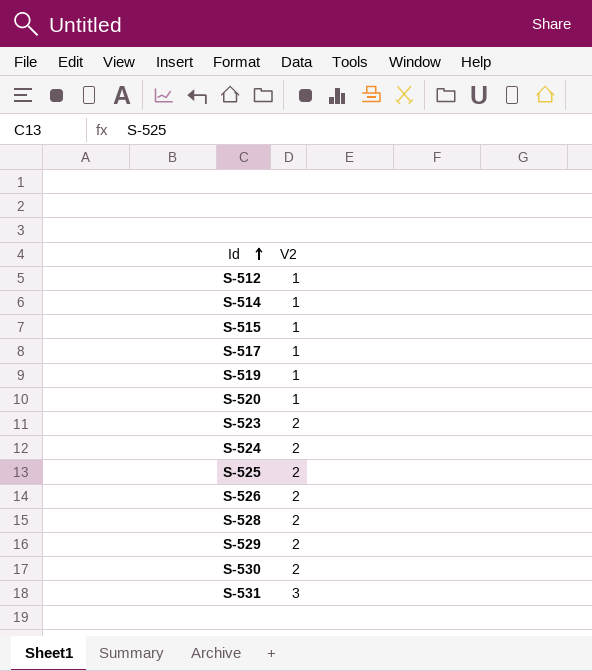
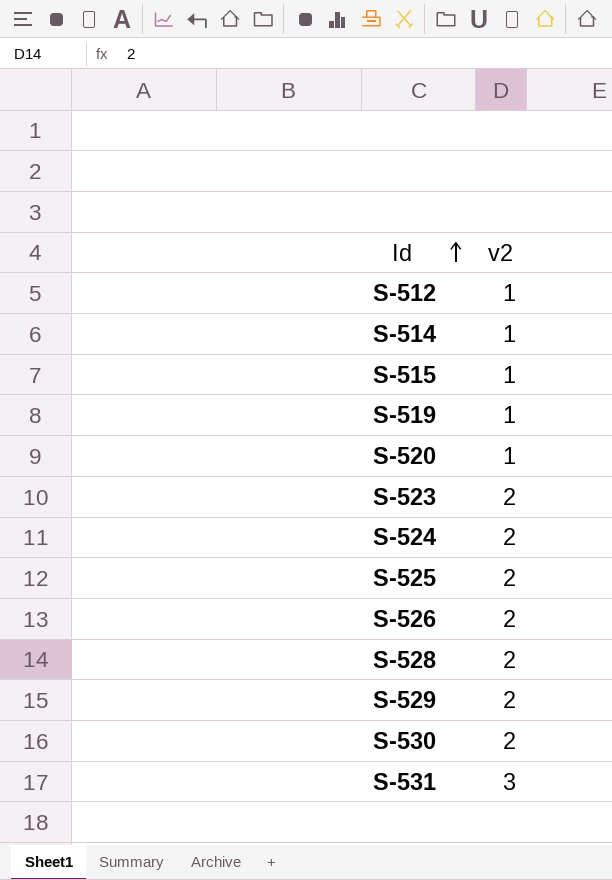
column name: V2 -> v2
row S-517: 1 -> none

